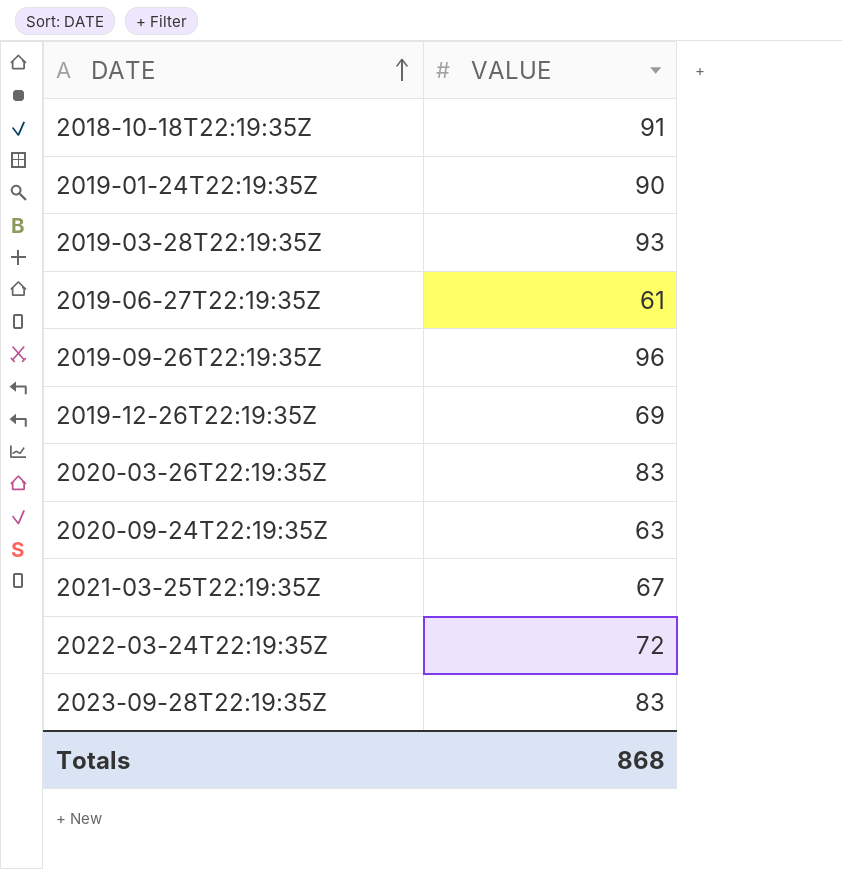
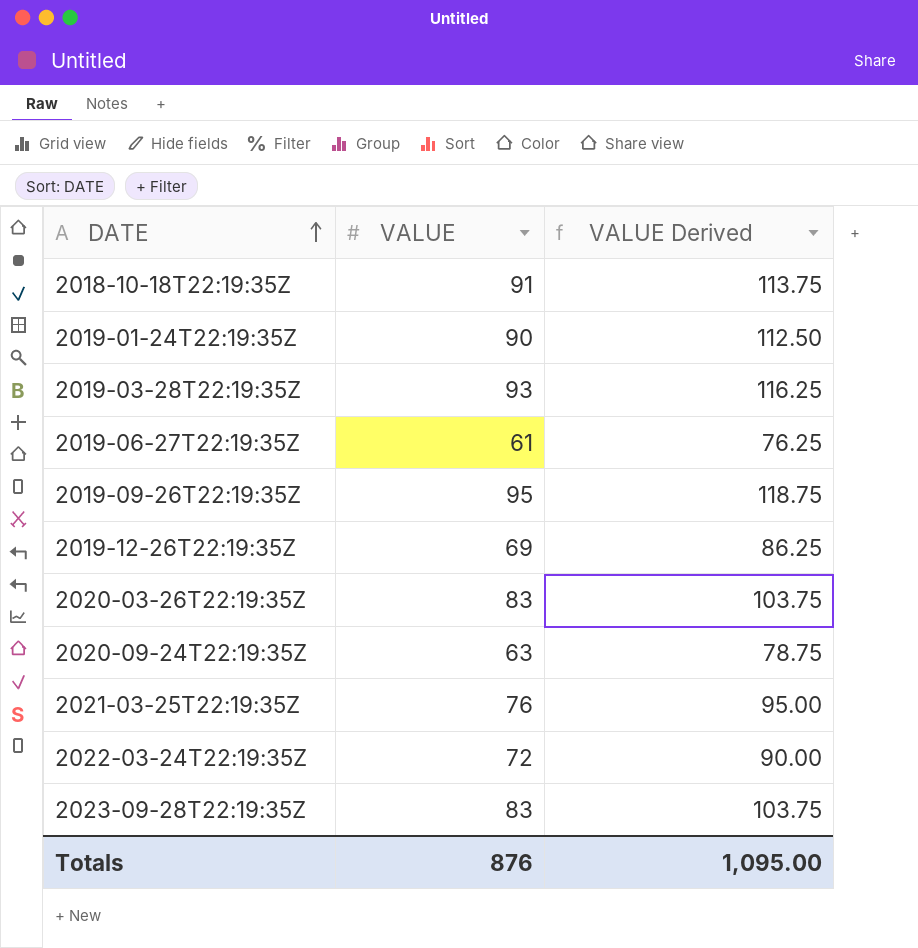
column VALUE Derived | formula: none -> [VALUE] * 1.25
2019-09-26T22:19:35Z | VALUE: 96 -> 95
2021-03-25T22:19:35Z | VALUE: 67 -> 76
Totals | VALUE: 868 -> 876

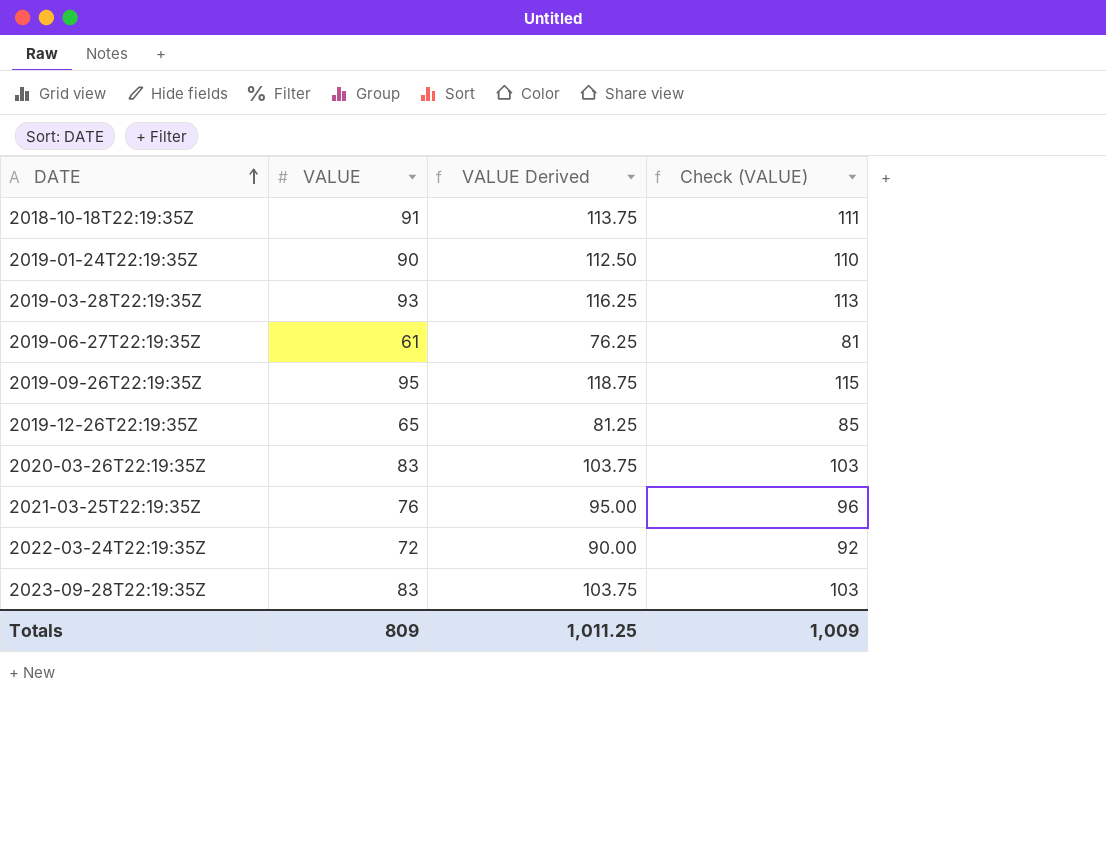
column Check (VALUE) | formula: none -> [VALUE] + 20
row 2020-09-24T22:19:35Z: 63 | 78.75 -> none
2019-12-26T22:19:35Z | VALUE: 69 -> 65
2019-12-26T22:19:35Z | VALUE Derived: 86.25 -> 81.25
Totals | VALUE: 876 -> 809
Totals | VALUE Derived: 1,095.00 -> 1,011.25

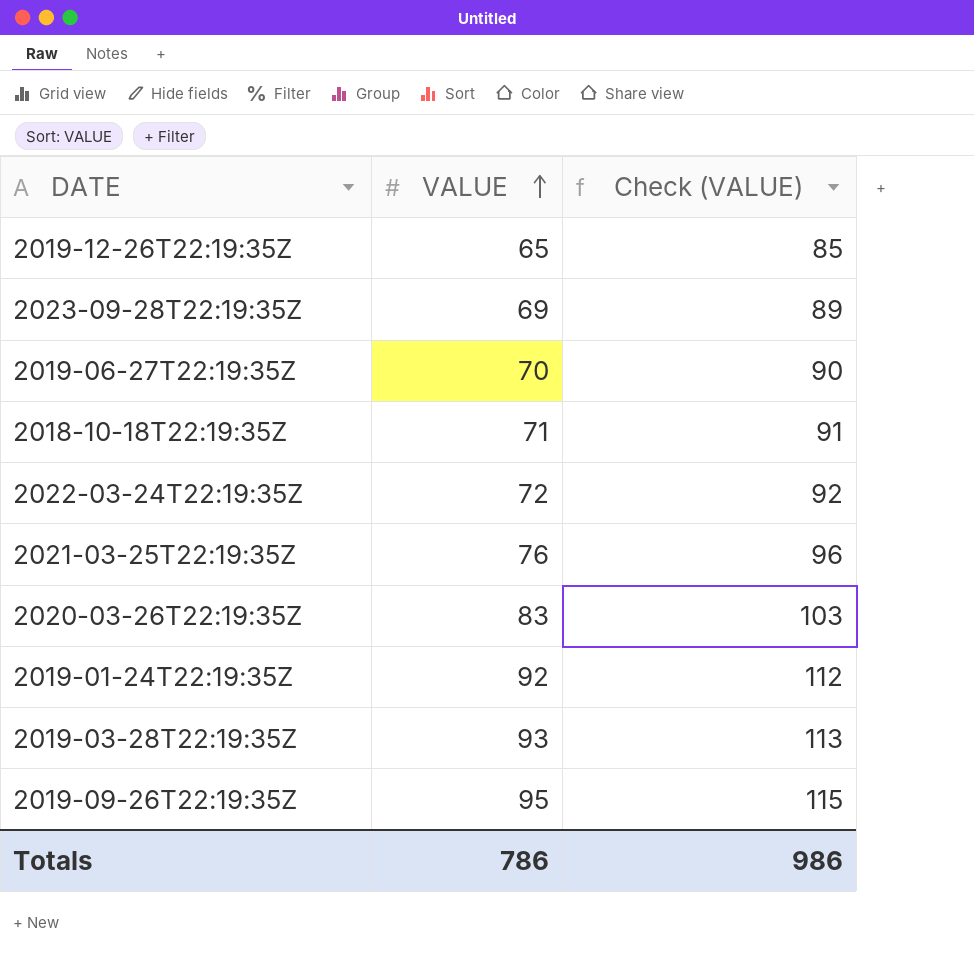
row order: DATE ascending -> VALUE ascending
column VALUE Derived | formula: [VALUE] * 1.25 -> none
2023-09-28T22:19:35Z | VALUE: 83 -> 69
2023-09-28T22:19:35Z | Check (VALUE): 103 -> 89
2019-06-27T22:19:35Z | VALUE: 61 -> 70
2019-06-27T22:19:35Z | Check (VALUE): 81 -> 90
2018-10-18T22:19:35Z | VALUE: 91 -> 71
2018-10-18T22:19:35Z | Check (VALUE): 111 -> 91
2019-01-24T22:19:35Z | VALUE: 90 -> 92
2019-01-24T22:19:35Z | Check (VALUE): 110 -> 112
Totals | VALUE: 809 -> 786
Totals | Check (VALUE): 1,009 -> 986

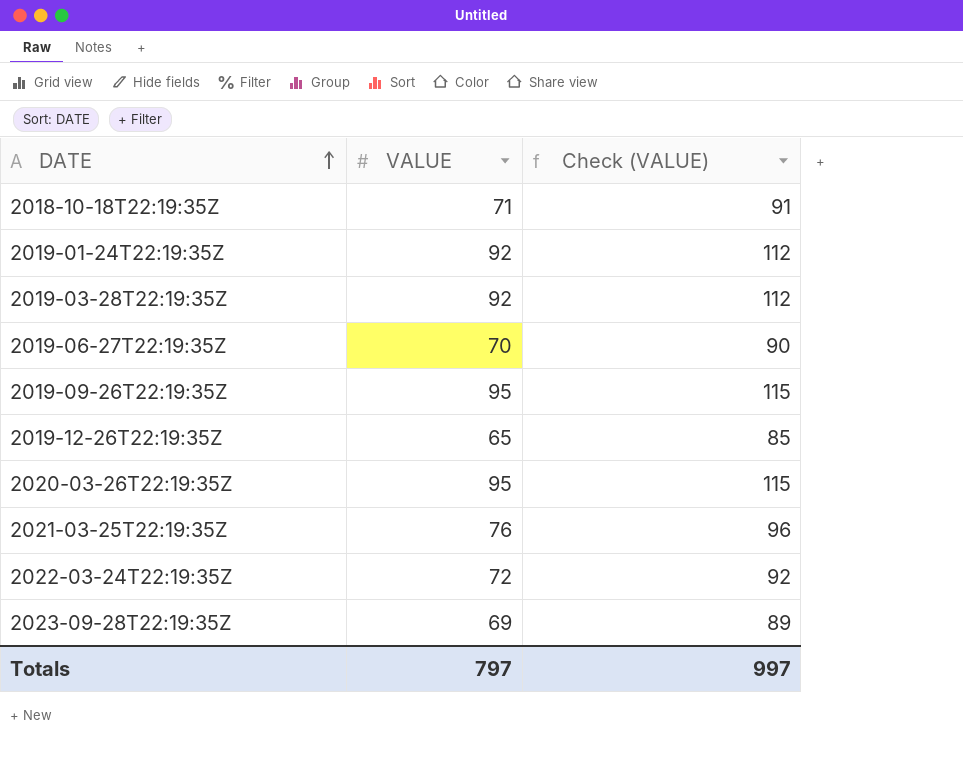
row order: VALUE ascending -> DATE ascending
2019-03-28T22:19:35Z | VALUE: 93 -> 92
2019-03-28T22:19:35Z | Check (VALUE): 113 -> 112
2020-03-26T22:19:35Z | VALUE: 83 -> 95
2020-03-26T22:19:35Z | Check (VALUE): 103 -> 115
Totals | VALUE: 786 -> 797
Totals | Check (VALUE): 986 -> 997

